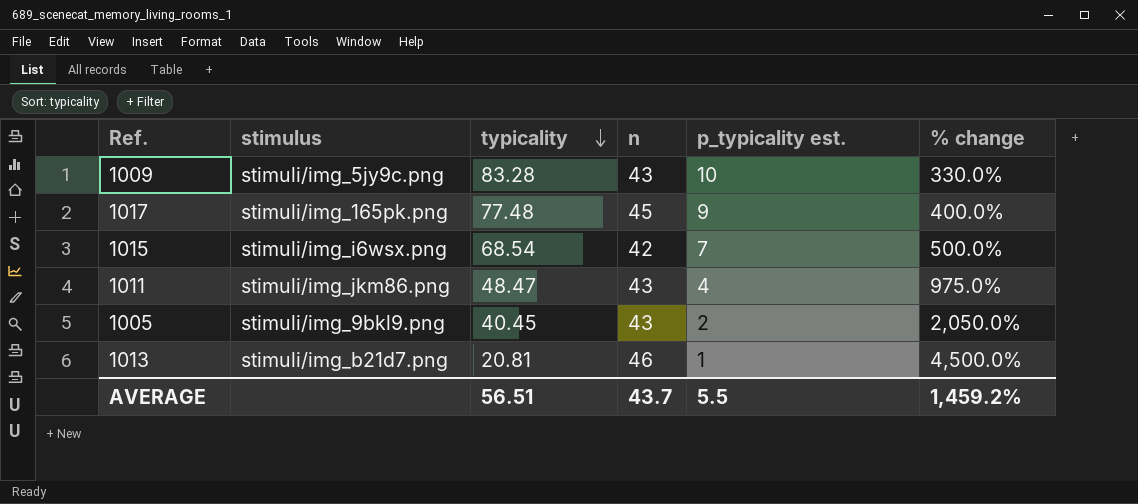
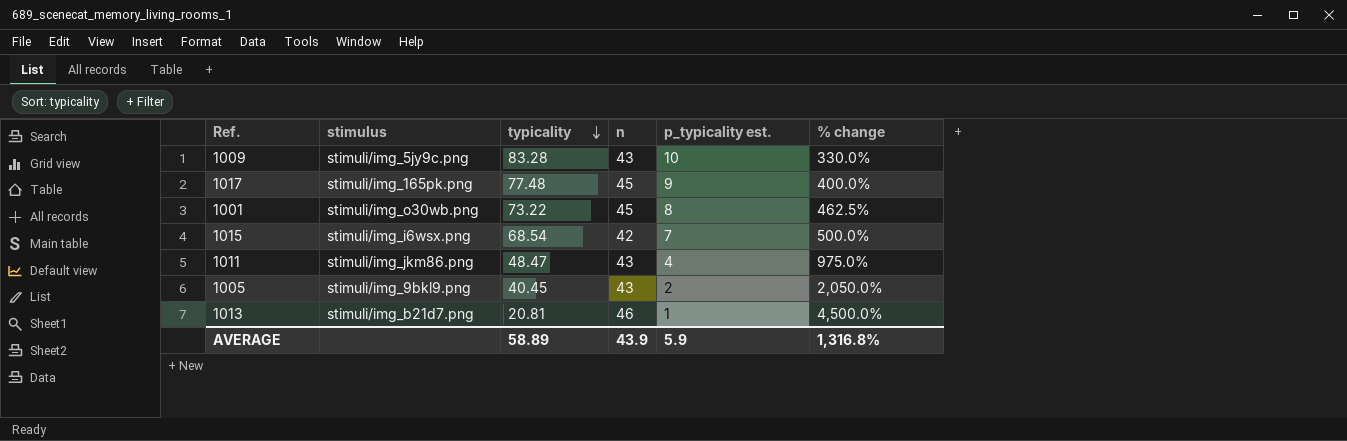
row 1001: none -> stimuli/img_o30wb.png | 73.22 | 45 | 8 | 462.5%
AVERAGE | typicality: 56.51 -> 58.89
AVERAGE | n: 43.7 -> 43.9
AVERAGE | p_typicality est.: 5.5 -> 5.9
AVERAGE | % change: 1,459.2% -> 1,316.8%

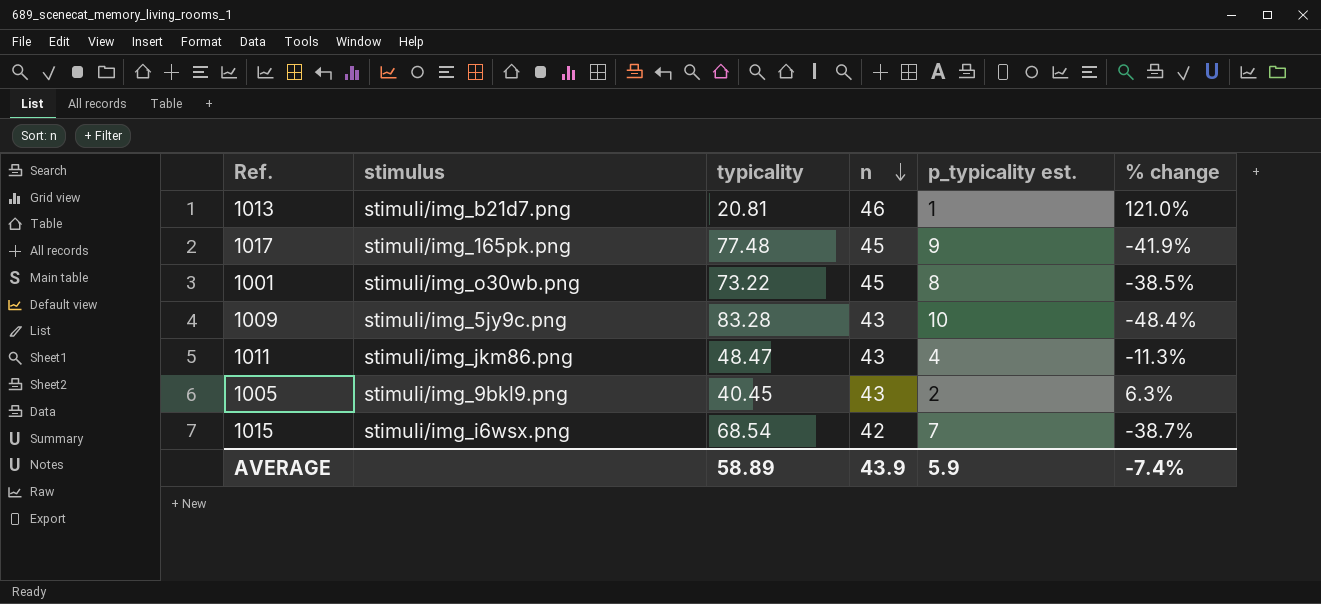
row order: typicality descending -> n descending
column % change | formula: ([n] - [p_typicality est.]) / [p_typicality est.] -> ([n] - [typicality]) / [typicality]
AVERAGE | % change: 1,316.8% -> -7.4%

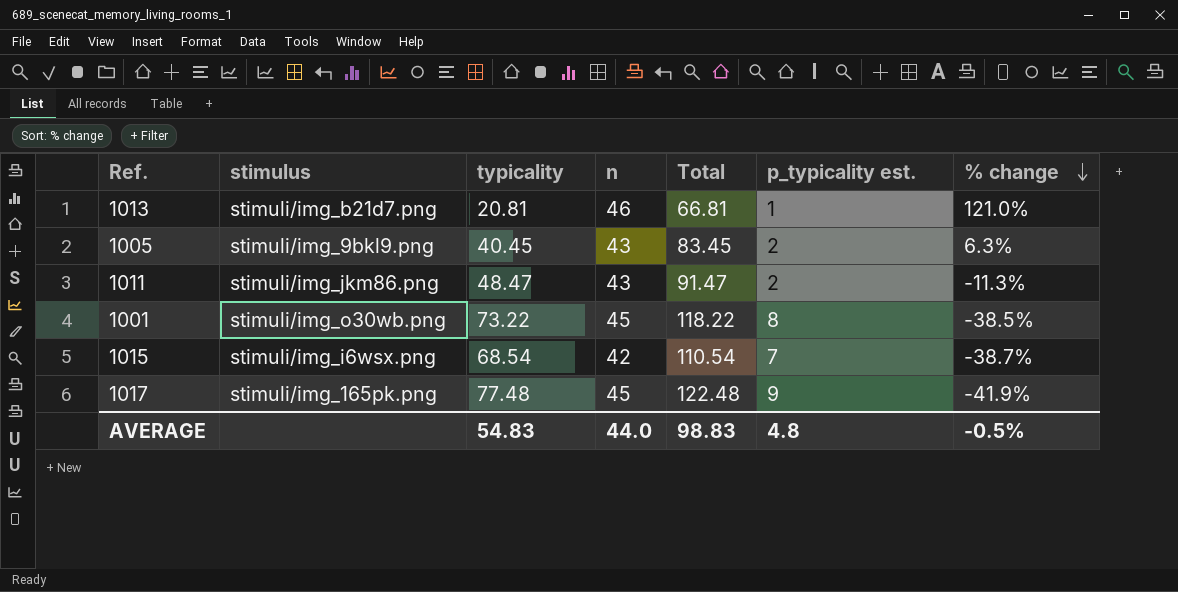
row order: n descending -> % change descending
column Total | formula: none -> [typicality] + [n]
row 1009: stimuli/img_5jy9c.png | 83.28 | 43 | 10 | -48.4% -> none
1011 | p_typicality est.: 4 -> 2
AVERAGE | typicality: 58.89 -> 54.83
AVERAGE | n: 43.9 -> 44.0
AVERAGE | p_typicality est.: 5.9 -> 4.8
AVERAGE | % change: -7.4% -> -0.5%

